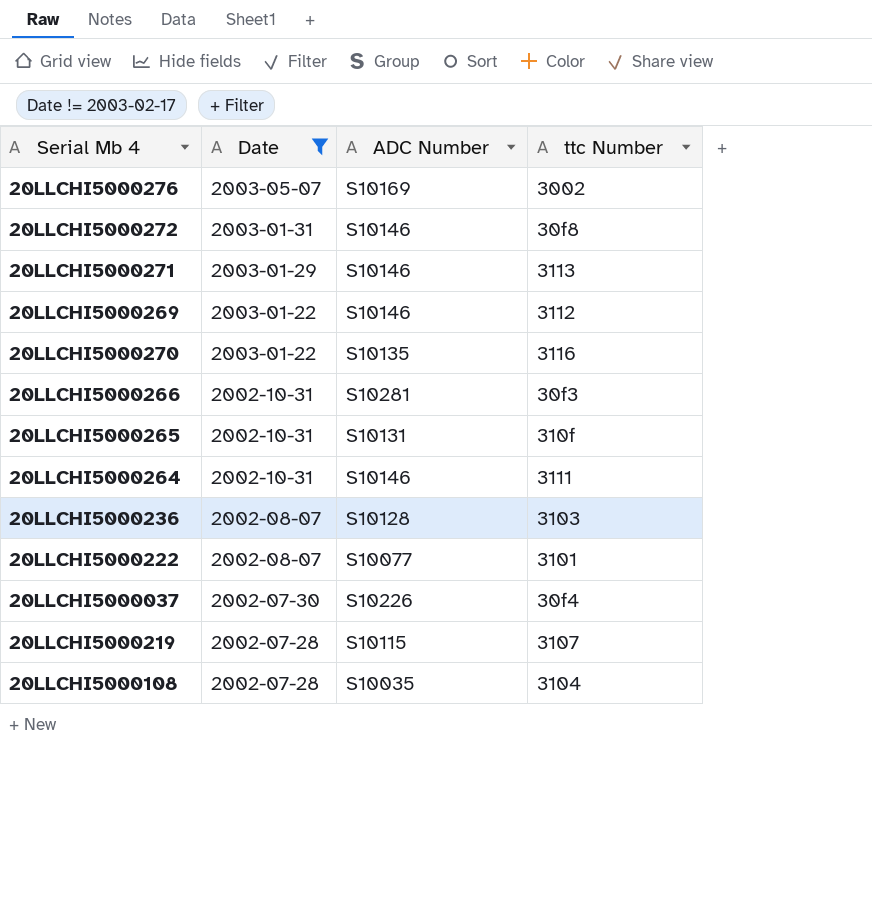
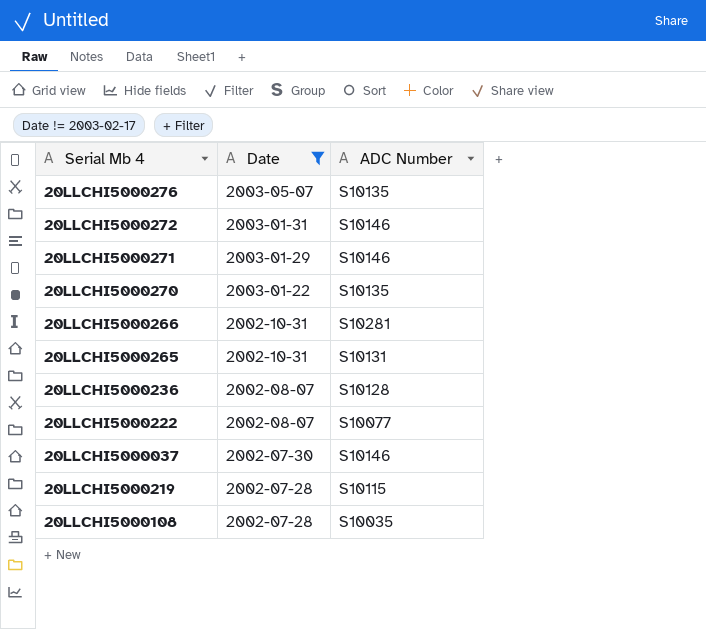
column ttc Number | position: 4 -> none
row 20LLCHI5000269: 2003-01-22 | S10146 | 3112 -> none
row 20LLCHI5000264: 2002-10-31 | S10146 | 3111 -> none
20LLCHI5000276 | ADC Number: S10169 -> S10135
20LLCHI5000037 | ADC Number: S10226 -> S10146

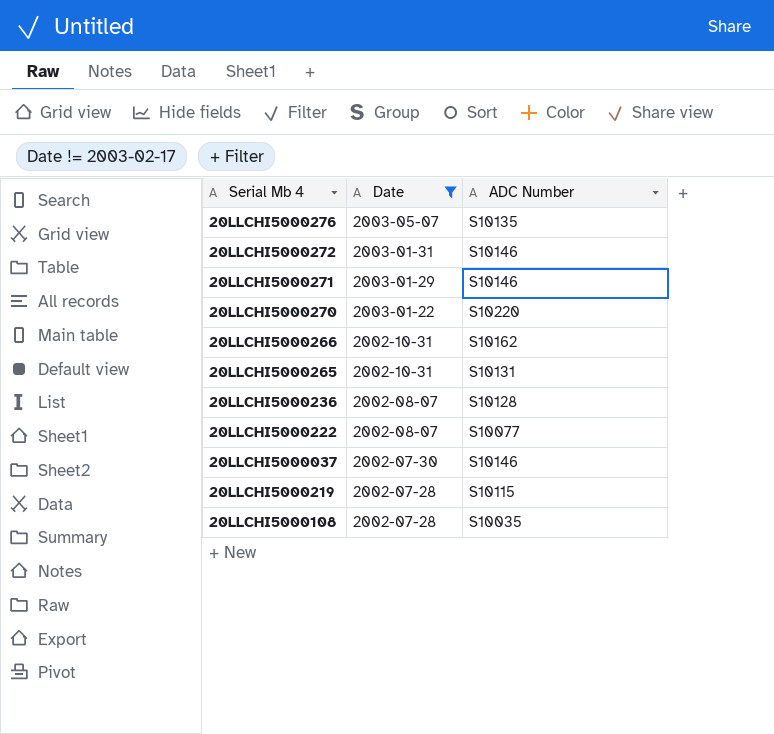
20LLCHI5000270 | ADC Number: S10135 -> S10220
20LLCHI5000266 | ADC Number: S10281 -> S10162

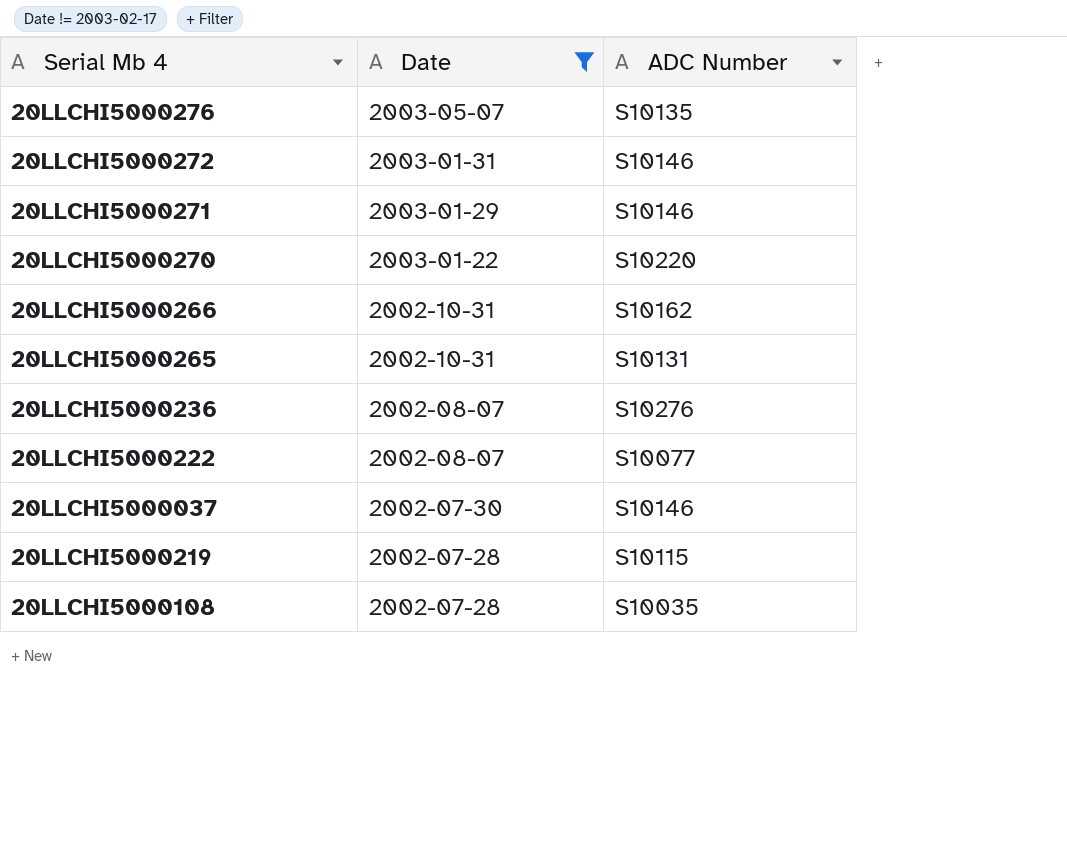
20LLCHI5000236 | ADC Number: S10128 -> S10276

